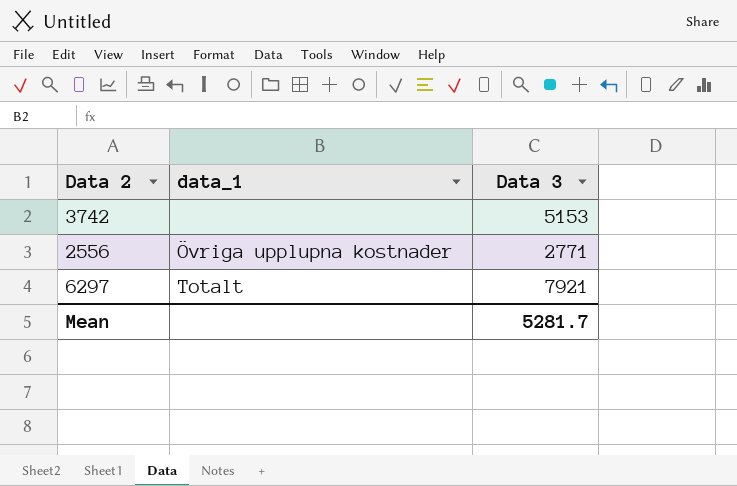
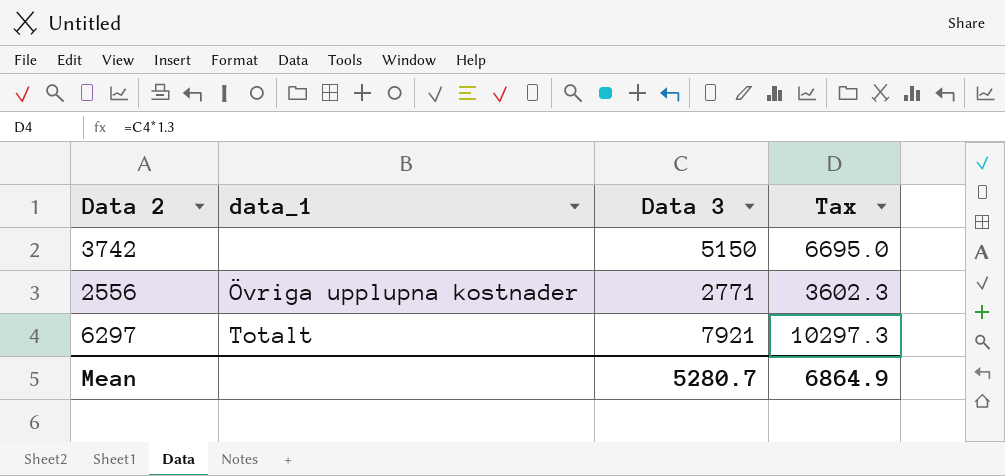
column Tax | formula: none -> [Data 3] * 1.3
3742 | Data 3: 5153 -> 5150
Mean | Data 3: 5281.7 -> 5280.7

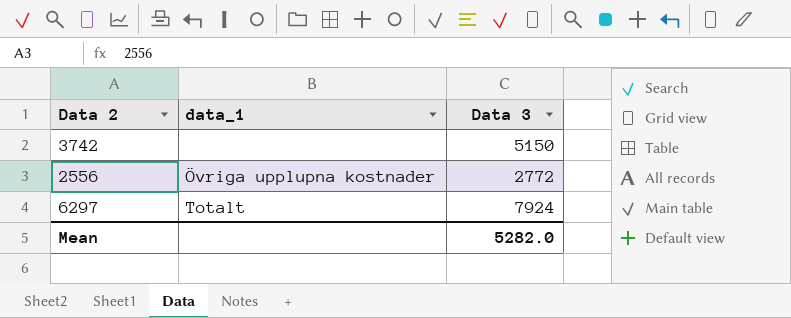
column Tax | formula: [Data 3] * 1.3 -> none
2556 | Data 3: 2771 -> 2772
6297 | Data 3: 7921 -> 7924
Mean | Data 3: 5280.7 -> 5282.0

